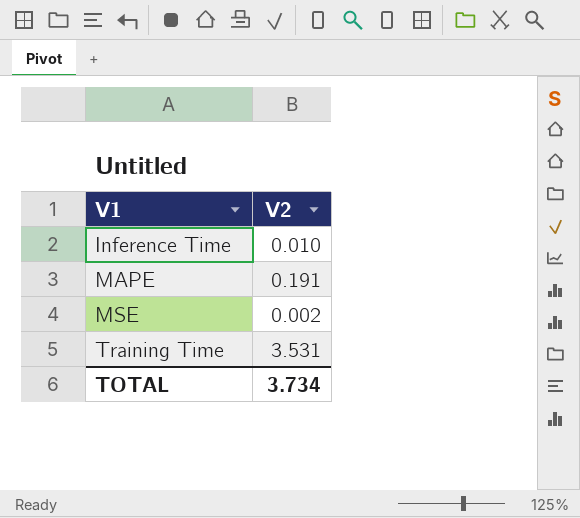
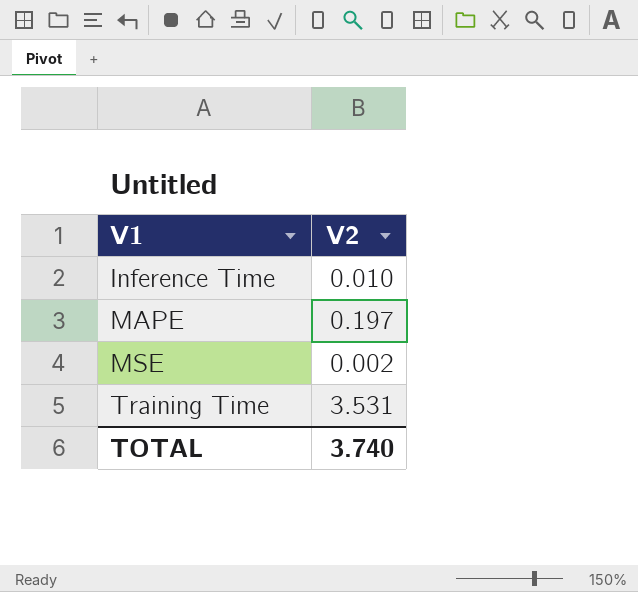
MAPE | V2: 0.191 -> 0.197
TOTAL | V2: 3.734 -> 3.740

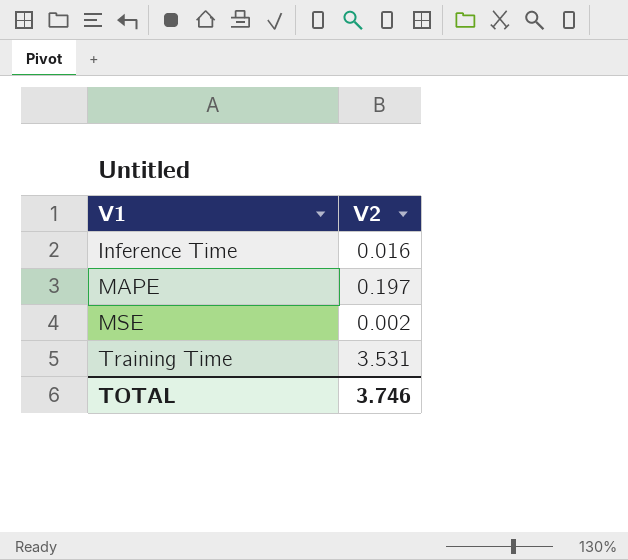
Inference Time | V2: 0.010 -> 0.016
TOTAL | V2: 3.740 -> 3.746

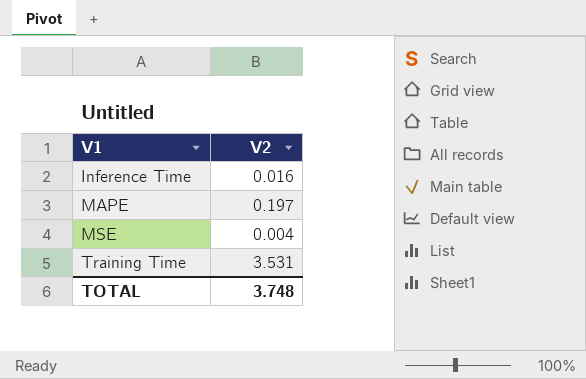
MSE | V2: 0.002 -> 0.004
TOTAL | V2: 3.746 -> 3.748

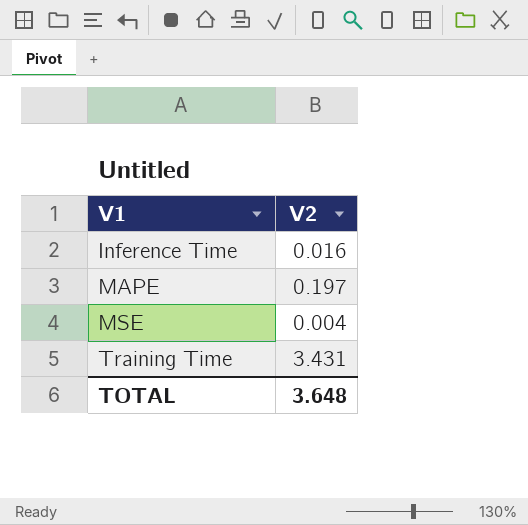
Training Time | V2: 3.531 -> 3.431
TOTAL | V2: 3.748 -> 3.648

